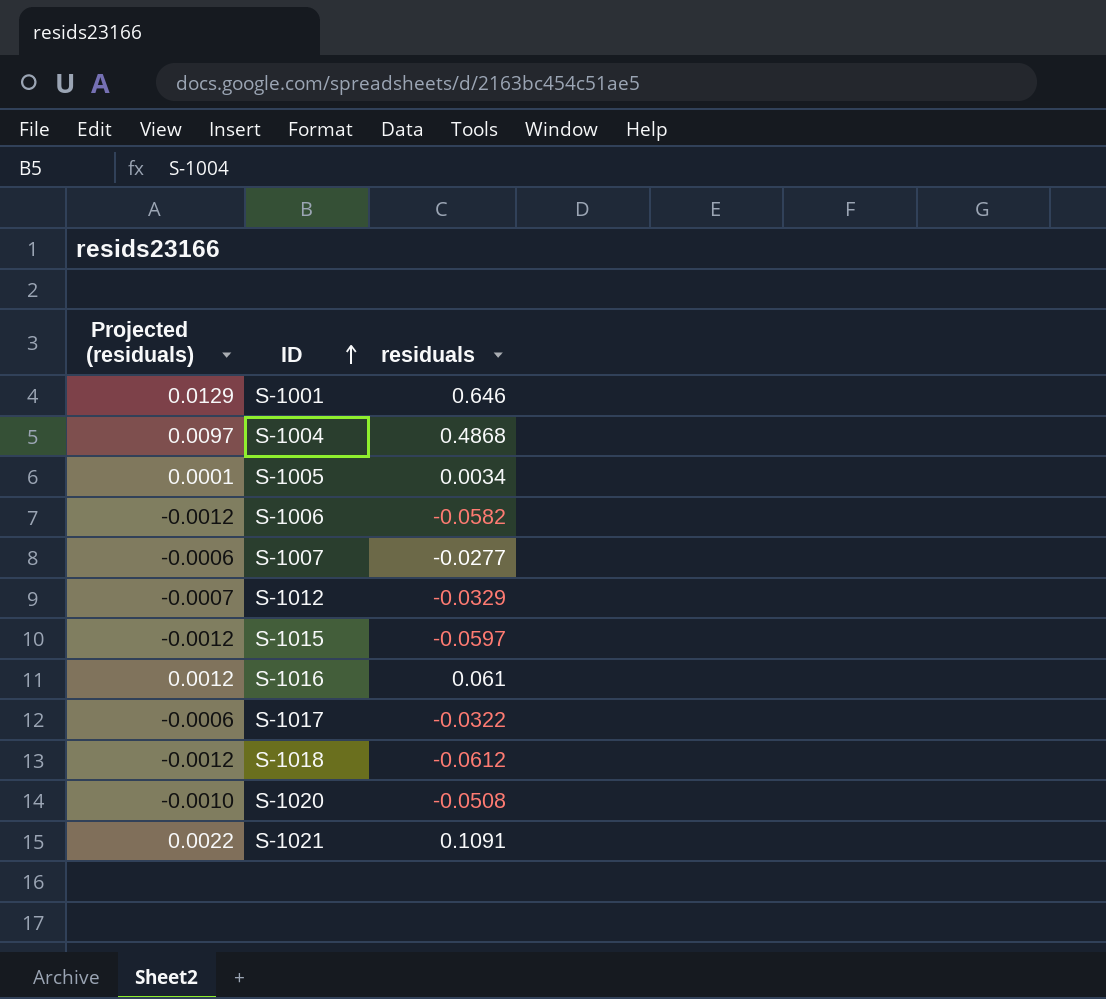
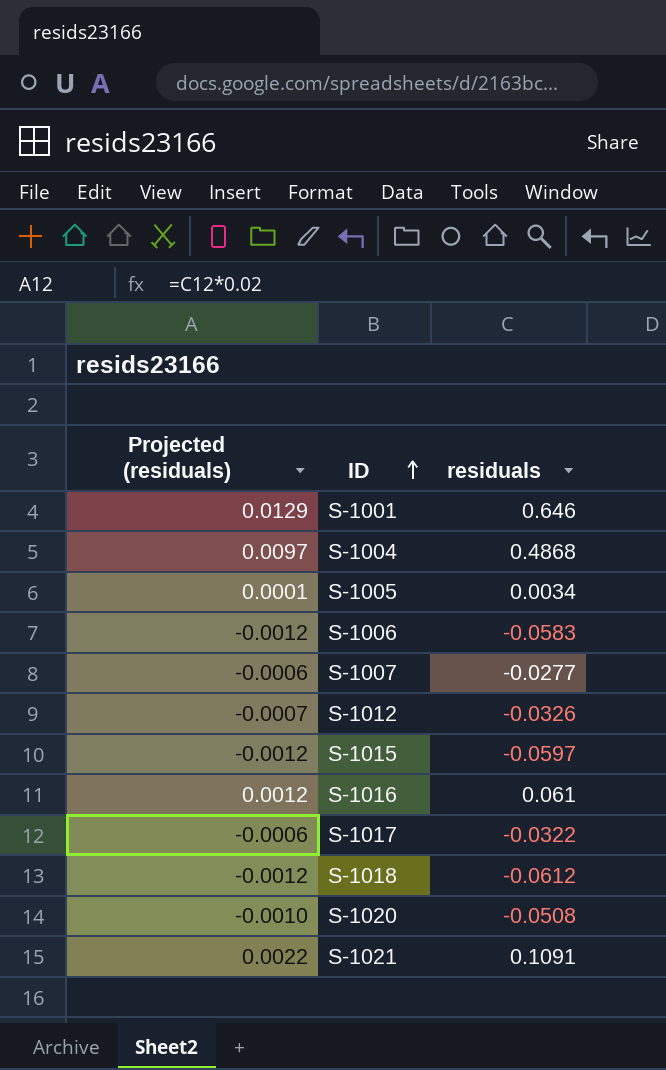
S-1006 | residuals: -0.0582 -> -0.0583
S-1012 | residuals: -0.0329 -> -0.0326

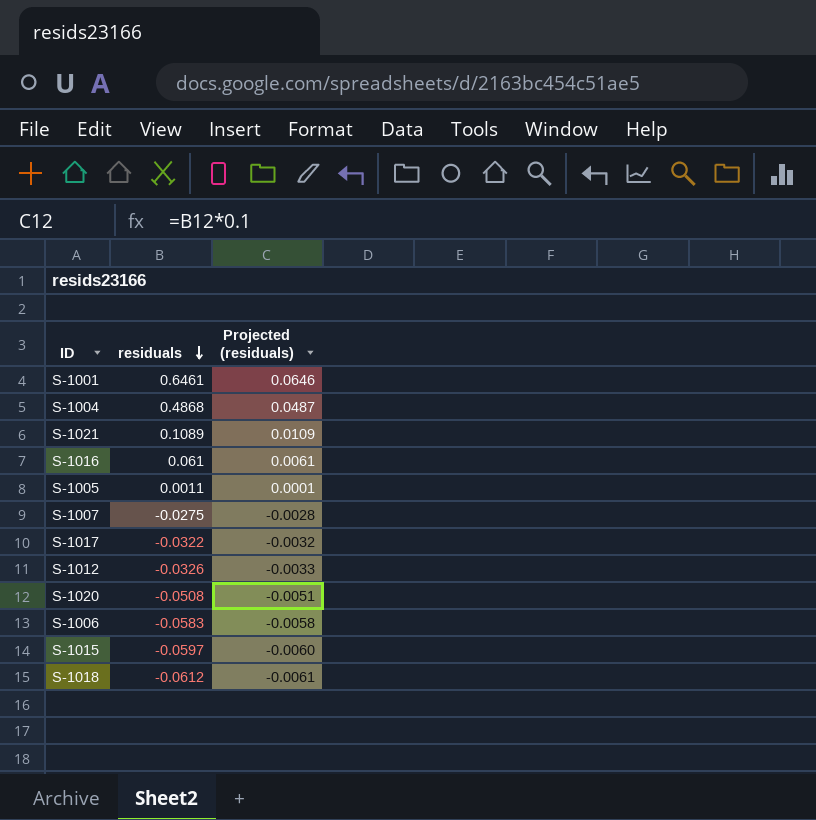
row order: ID ascending -> residuals descending
column Projected (residuals) | formula: [residuals] * 0.02 -> [residuals] * 0.1
column Projected (residuals) | position: 1 -> 3
S-1001 | residuals: 0.646 -> 0.6461
S-1021 | residuals: 0.1091 -> 0.1089
S-1005 | residuals: 0.0034 -> 0.0011
S-1007 | residuals: -0.0277 -> -0.0275

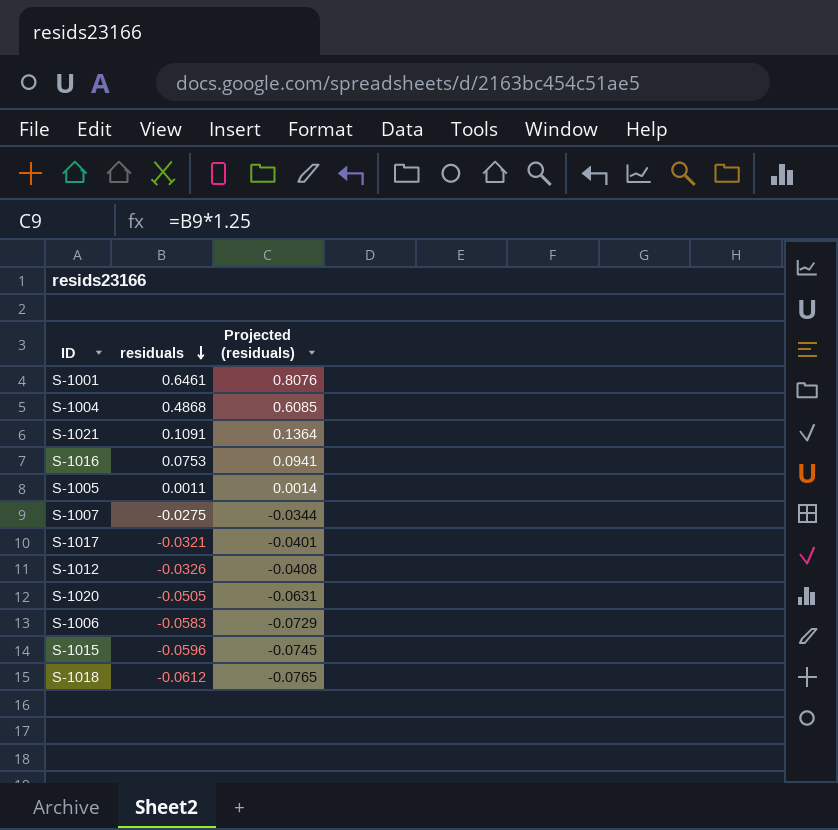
column Projected (residuals) | formula: [residuals] * 0.1 -> [residuals] * 1.25
S-1021 | residuals: 0.1089 -> 0.1091
S-1016 | residuals: 0.061 -> 0.0753
S-1017 | residuals: -0.0322 -> -0.0321
S-1020 | residuals: -0.0508 -> -0.0505
S-1015 | residuals: -0.0597 -> -0.0596

